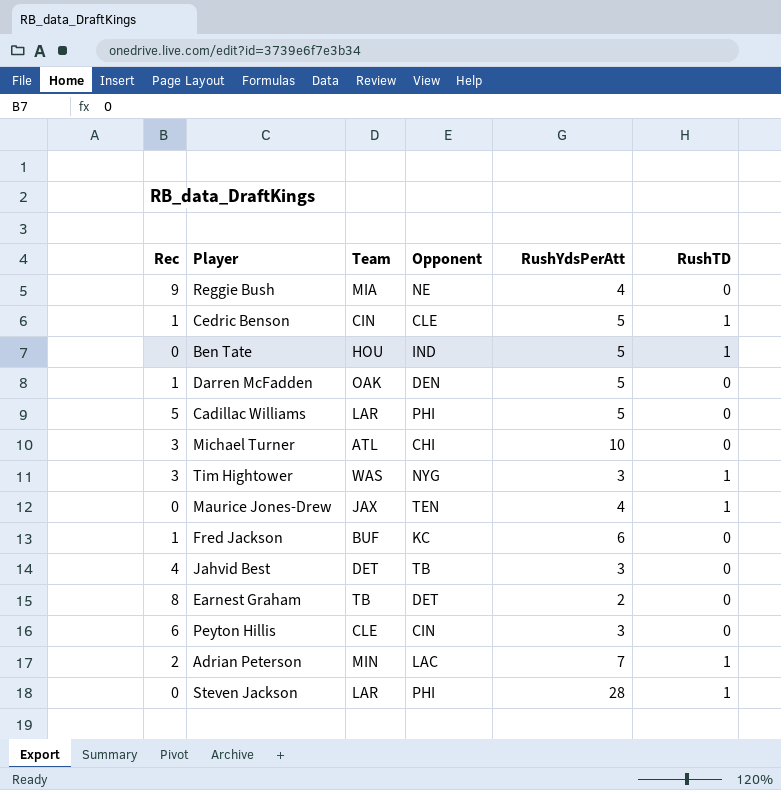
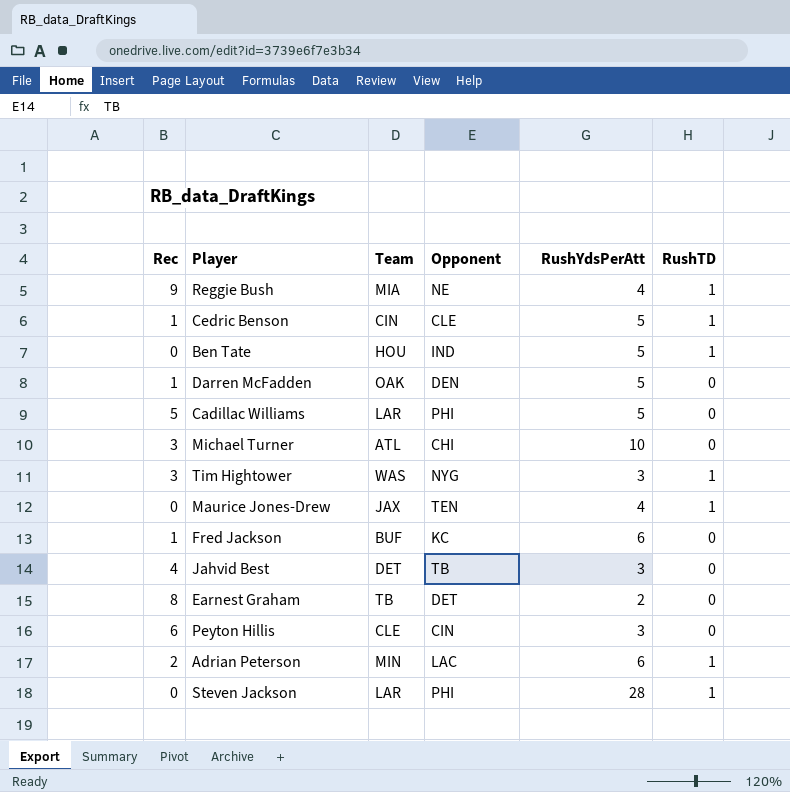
Reggie Bush | RushTD: 0 -> 1
Adrian Peterson | RushYdsPerAtt: 7 -> 6

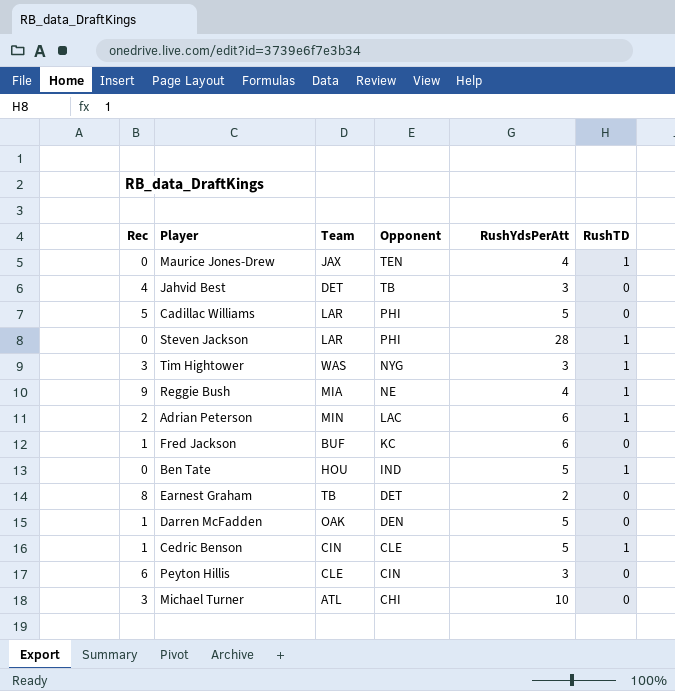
row order: none -> Opponent descending

